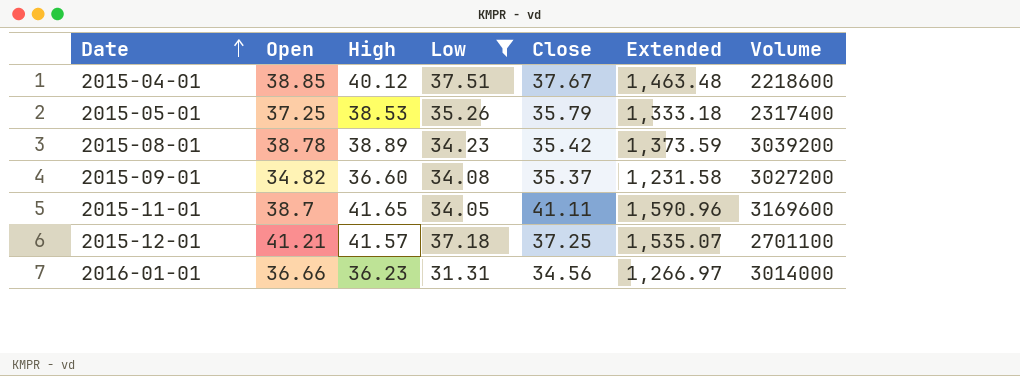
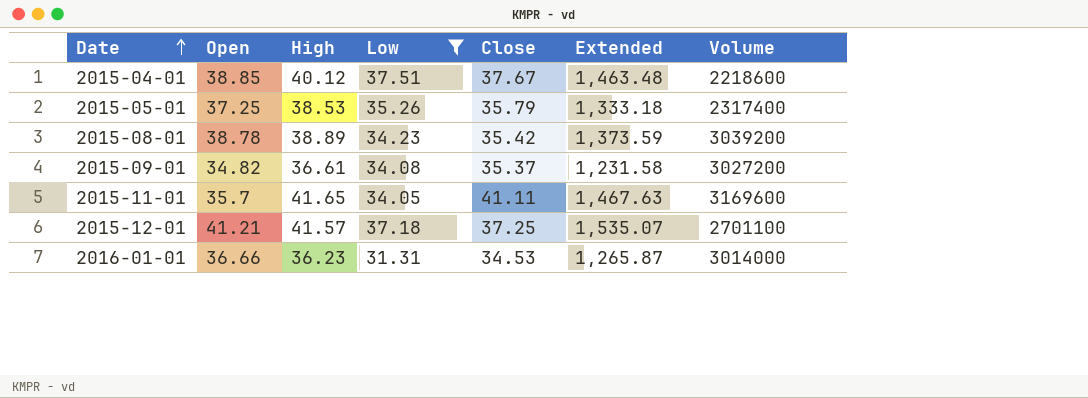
2015-09-01 | High: 36.60 -> 36.61
2015-11-01 | Open: 38.7 -> 35.7
2015-11-01 | Extended: 1,590.96 -> 1,467.63
2016-01-01 | Close: 34.56 -> 34.53
2016-01-01 | Extended: 1,266.97 -> 1,265.87

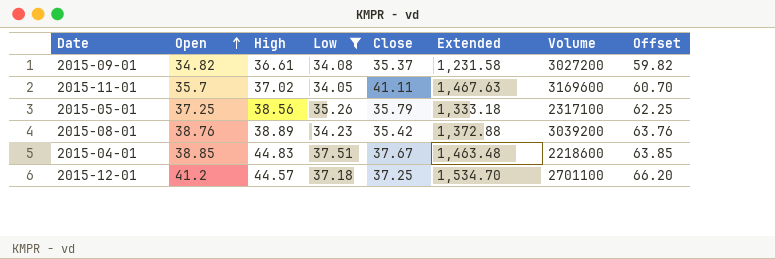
row order: Date ascending -> Open ascending
column Offset | formula: none -> [Open] + 25
row 2016-01-01: 36.66 | 36.23 | 31.31 | 34.53 | 1,265.87 | 3014000 -> none
2015-11-01 | High: 41.65 -> 37.02
2015-05-01 | High: 38.53 -> 38.56
2015-05-01 | Volume: 2317400 -> 2317100
2015-08-01 | Open: 38.78 -> 38.76
2015-08-01 | Extended: 1,373.59 -> 1,372.88
2015-04-01 | High: 40.12 -> 44.83
2015-12-01 | Open: 41.21 -> 41.2
2015-12-01 | High: 41.57 -> 44.57
2015-12-01 | Extended: 1,535.07 -> 1,534.70

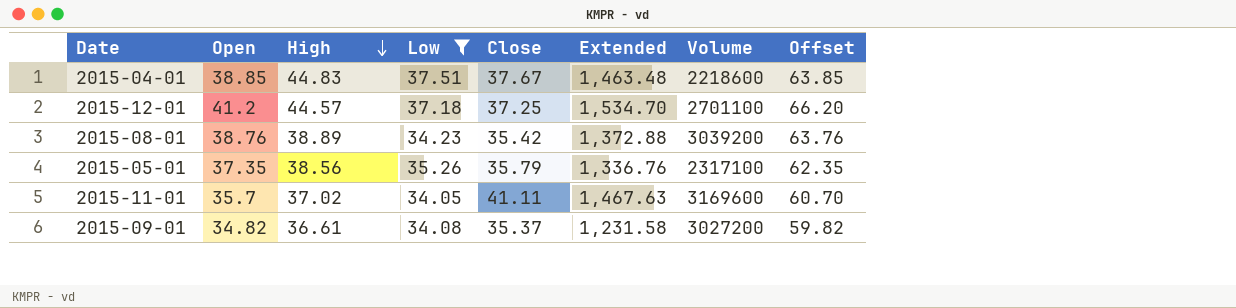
row order: Open ascending -> High descending
2015-05-01 | Open: 37.25 -> 37.35
2015-05-01 | Extended: 1,333.18 -> 1,336.76
2015-05-01 | Offset: 62.25 -> 62.35

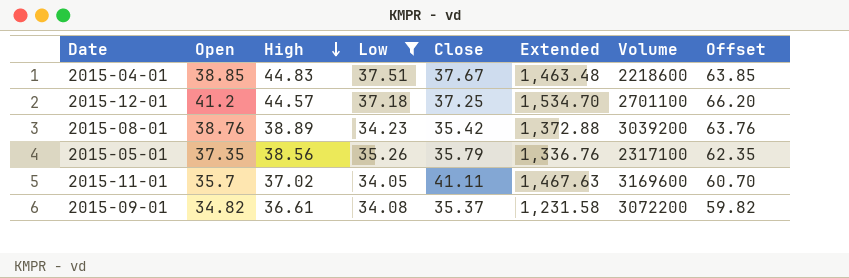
2015-09-01 | Volume: 3027200 -> 3072200

